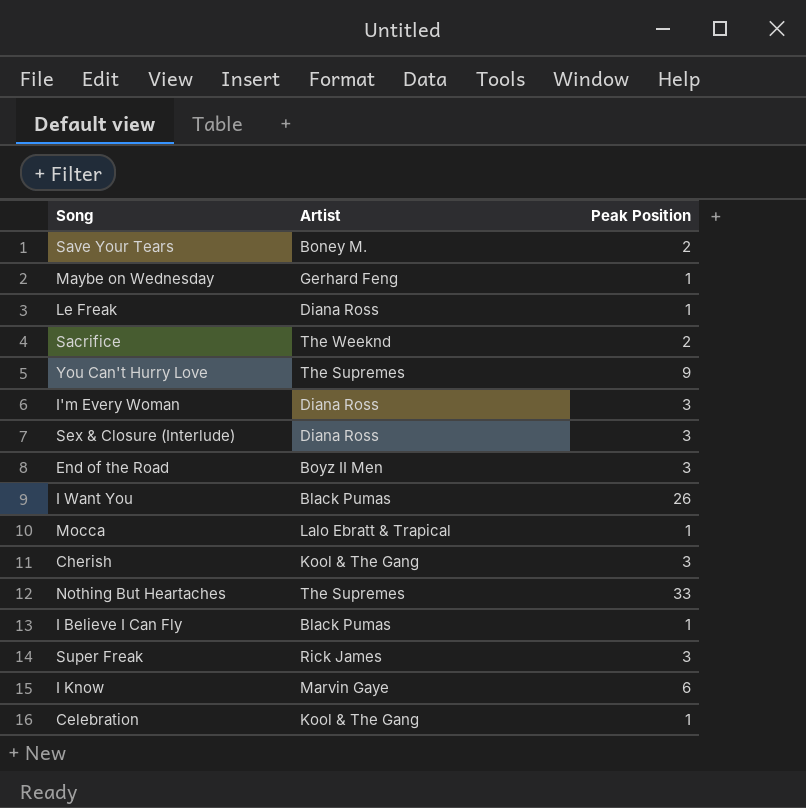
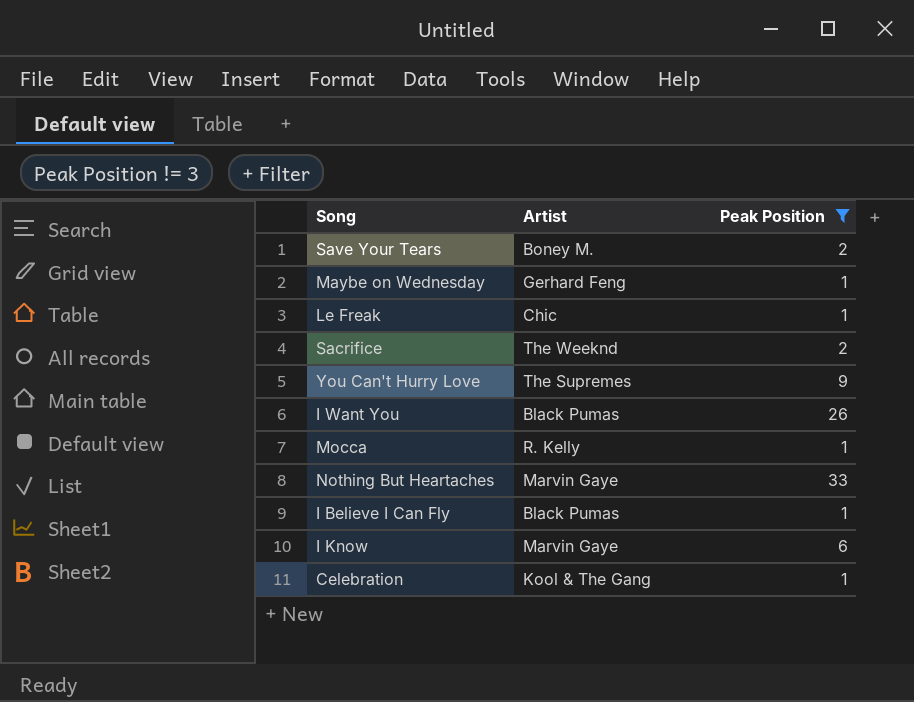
filter: none -> Peak Position != 3
Le Freak | Artist: Diana Ross -> Chic
Mocca | Artist: Lalo Ebratt & Trapical -> R. Kelly
Nothing But Heartaches | Artist: The Supremes -> Marvin Gaye

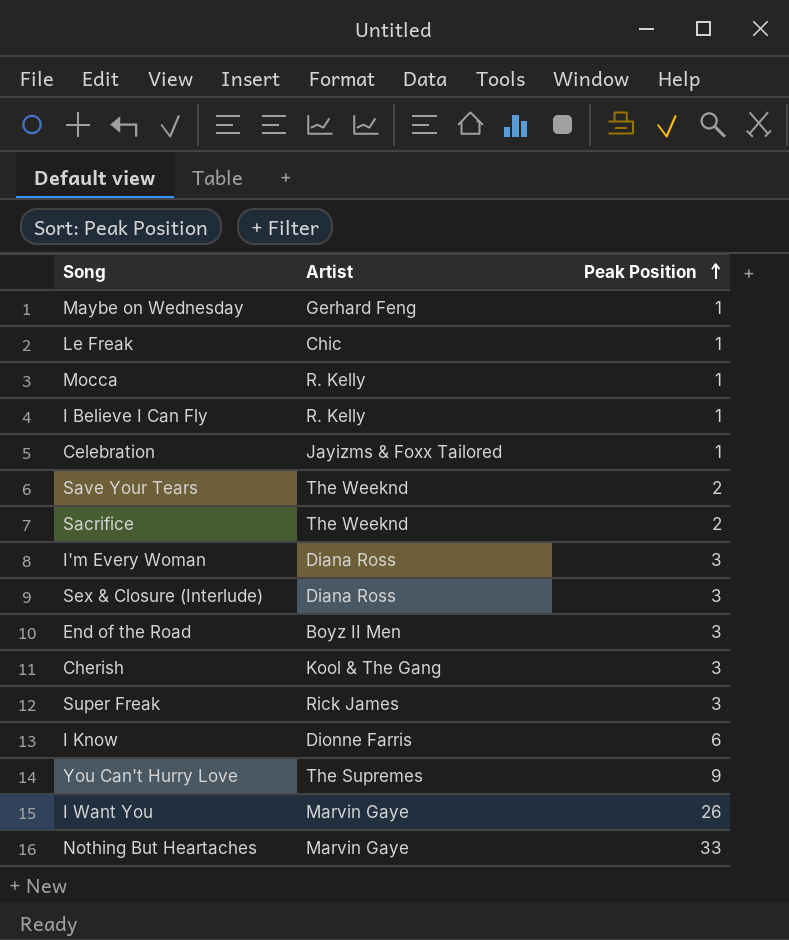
filter: Peak Position != 3 -> none
row order: none -> Peak Position ascending
I Believe I Can Fly | Artist: Black Pumas -> R. Kelly
Celebration | Artist: Kool & The Gang -> Jayizms & Foxx Tailored
Save Your Tears | Artist: Boney M. -> The Weeknd
I Know | Artist: Marvin Gaye -> Dionne Farris
I Want You | Artist: Black Pumas -> Marvin Gaye

